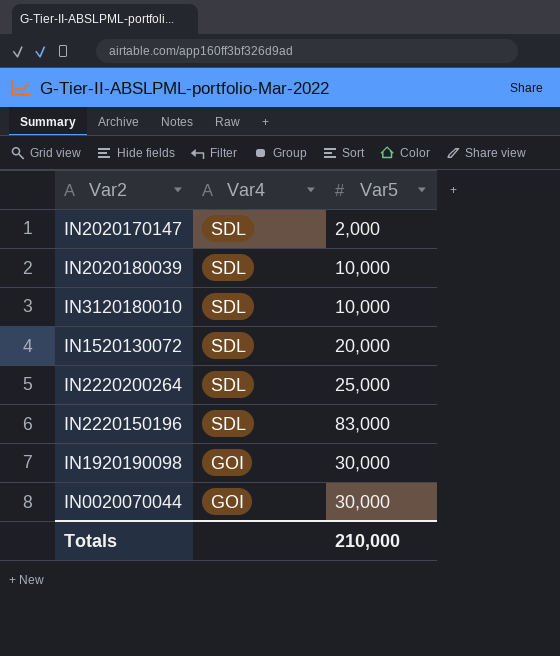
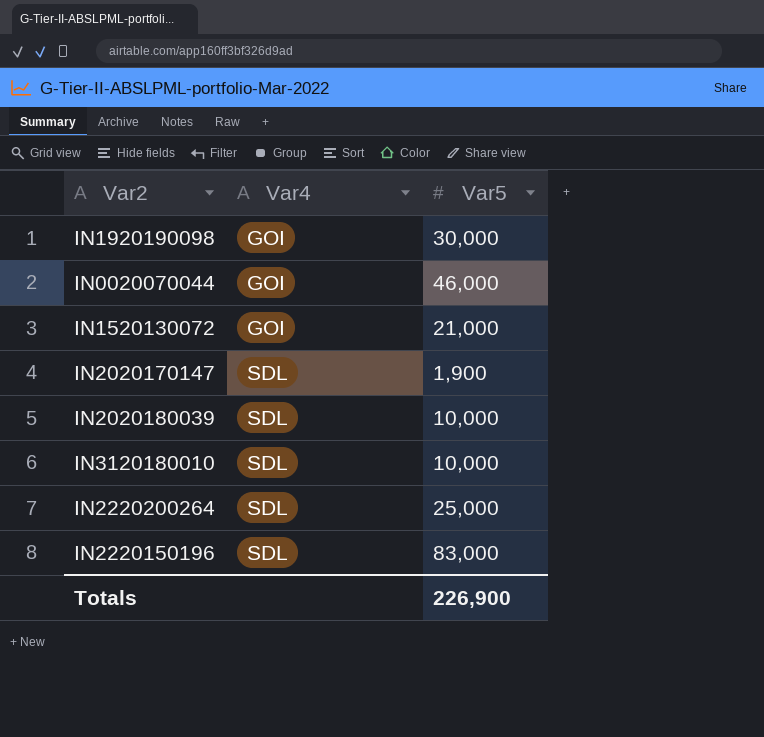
row order: Var4 descending -> Var4 ascending
IN0020070044 | Var5: 30,000 -> 46,000
IN1520130072 | Var4: SDL -> GOI
IN1520130072 | Var5: 20,000 -> 21,000
IN2020170147 | Var5: 2,000 -> 1,900
Totals | Var5: 210,000 -> 226,900

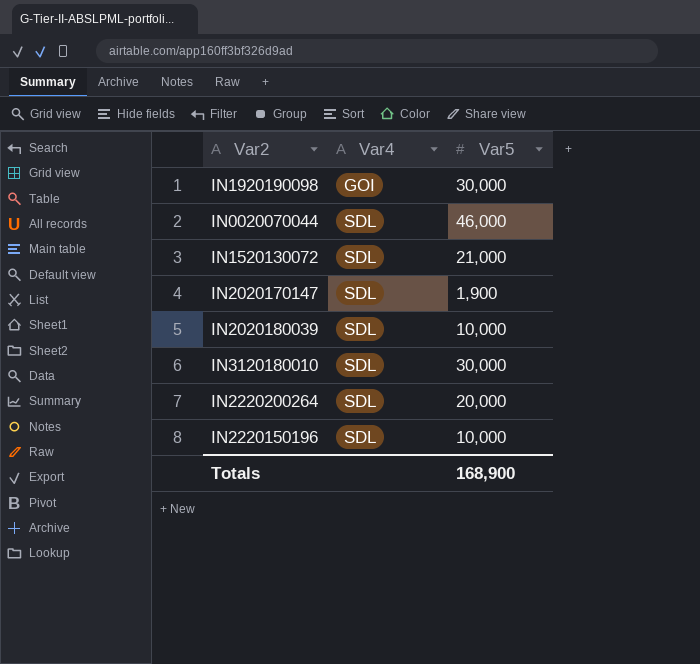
IN0020070044 | Var4: GOI -> SDL
IN1520130072 | Var4: GOI -> SDL
IN3120180010 | Var5: 10,000 -> 30,000
IN2220200264 | Var5: 25,000 -> 20,000
IN2220150196 | Var5: 83,000 -> 10,000
Totals | Var5: 226,900 -> 168,900

